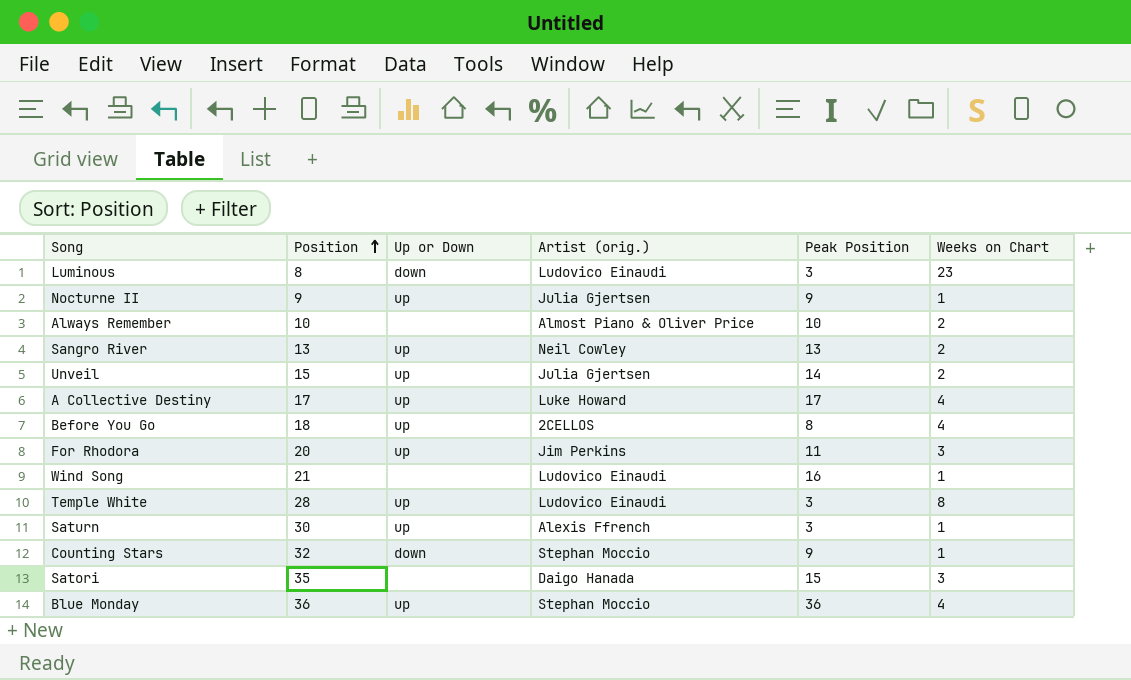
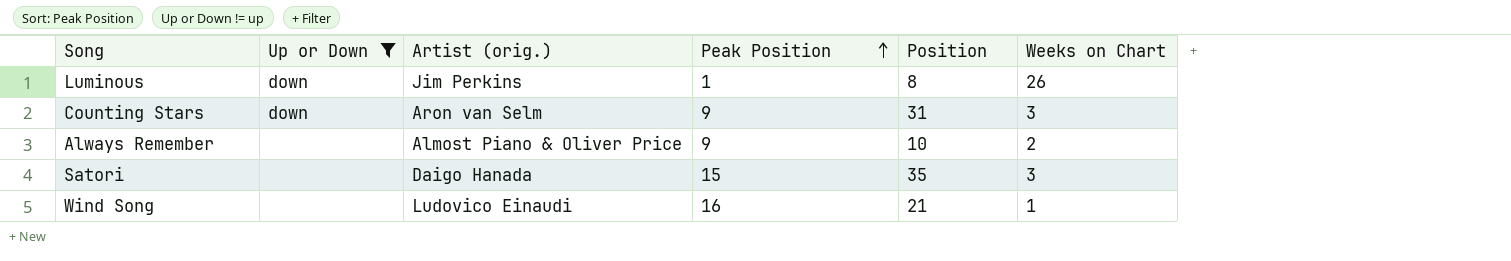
filter: none -> Up or Down != up
row order: Position ascending -> Peak Position ascending
column Position | position: 2 -> 5
Luminous | Artist (orig.): Ludovico Einaudi -> Jim Perkins
Luminous | Peak Position: 3 -> 1
Luminous | Weeks on Chart: 23 -> 26
Counting Stars | Artist (orig.): Stephan Moccio -> Aron van Selm
Counting Stars | Position: 32 -> 31
Counting Stars | Weeks on Chart: 1 -> 3
Always Remember | Peak Position: 10 -> 9

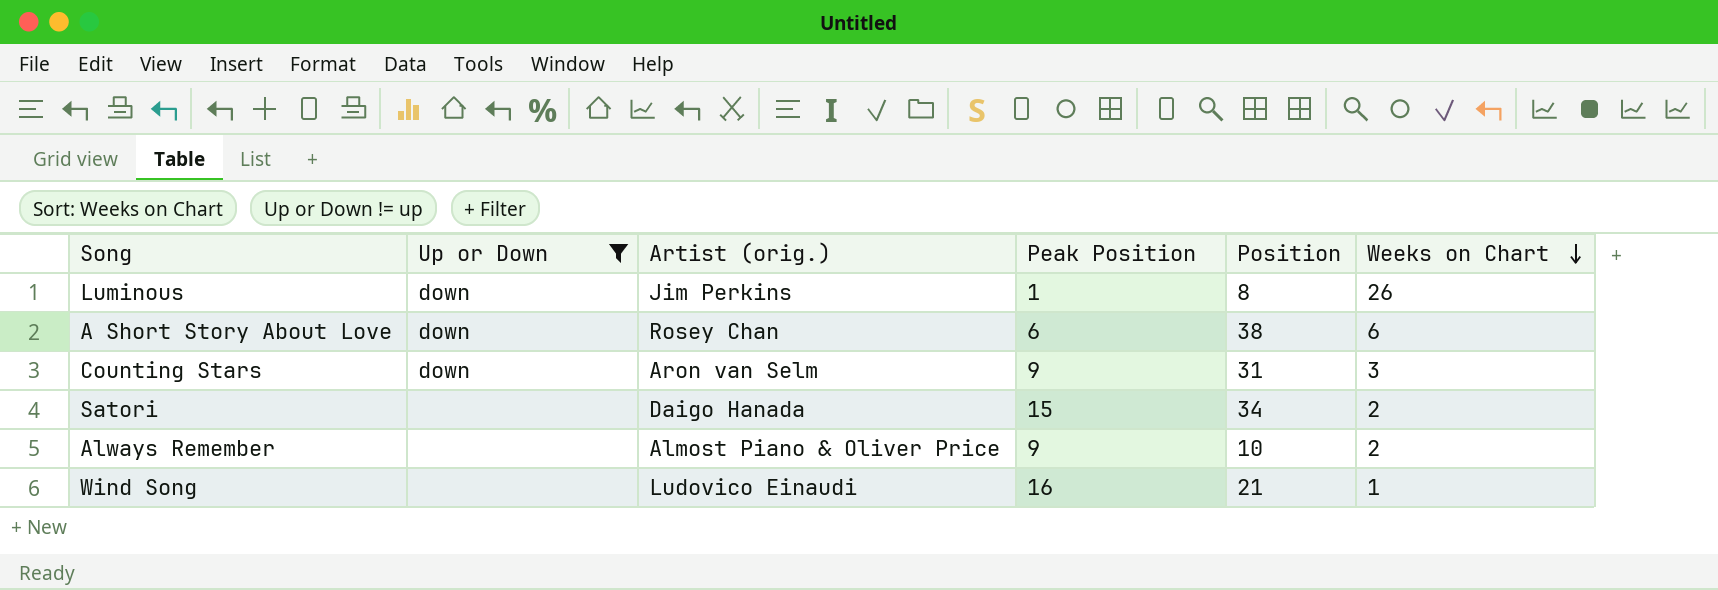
row order: Peak Position ascending -> Weeks on Chart descending
row A Short Story About Love: none -> down | Rosey Chan | 6 | 38 | 6
Satori | Position: 35 -> 34
Satori | Weeks on Chart: 3 -> 2

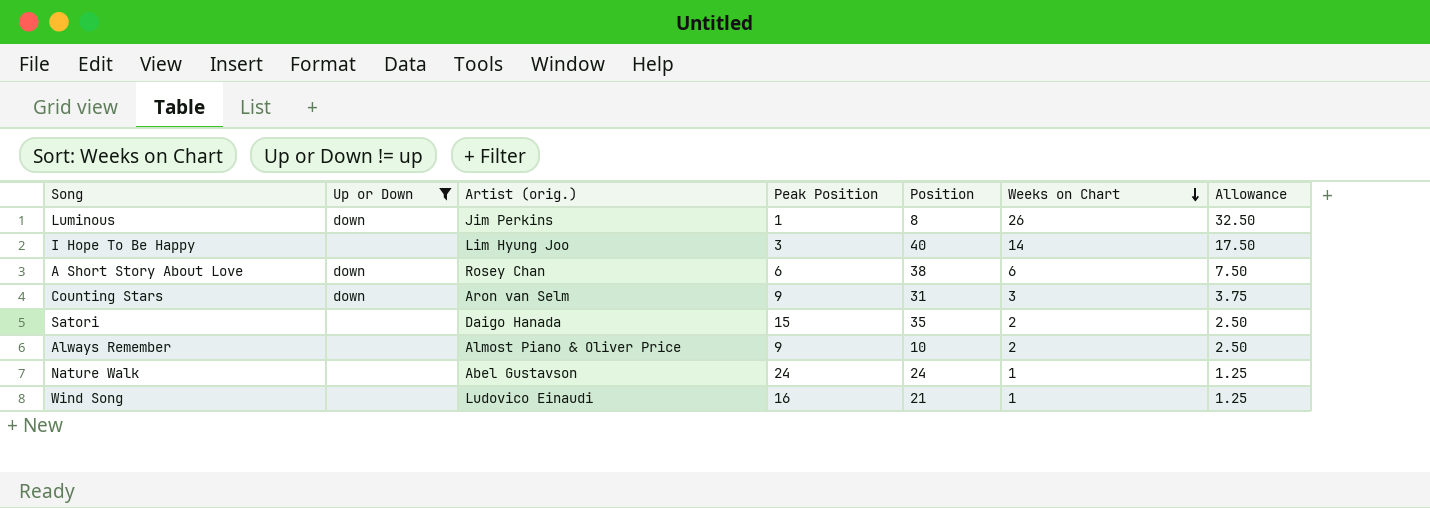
column Allowance | formula: none -> [Weeks on Chart] * 1.25
row I Hope To Be Happy: none -> none | Lim Hyung Joo | 3 | 40 | 14 | 17.50
Satori | Position: 34 -> 35
row Nature Walk: none -> none | Abel Gustavson | 24 | 24 | 1 | 1.25

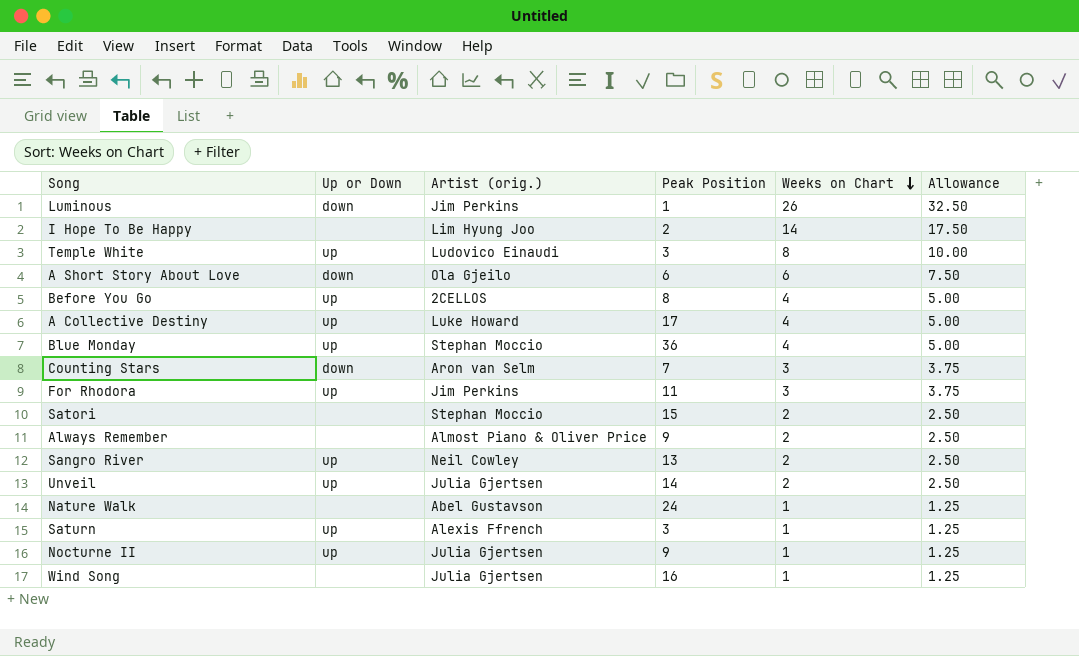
filter: Up or Down != up -> none
column Position | position: 5 -> none
I Hope To Be Happy | Peak Position: 3 -> 2
A Short Story About Love | Artist (orig.): Rosey Chan -> Ola Gjeilo
Counting Stars | Peak Position: 9 -> 7
Satori | Artist (orig.): Daigo Hanada -> Stephan Moccio
Wind Song | Artist (orig.): Ludovico Einaudi -> Julia Gjertsen

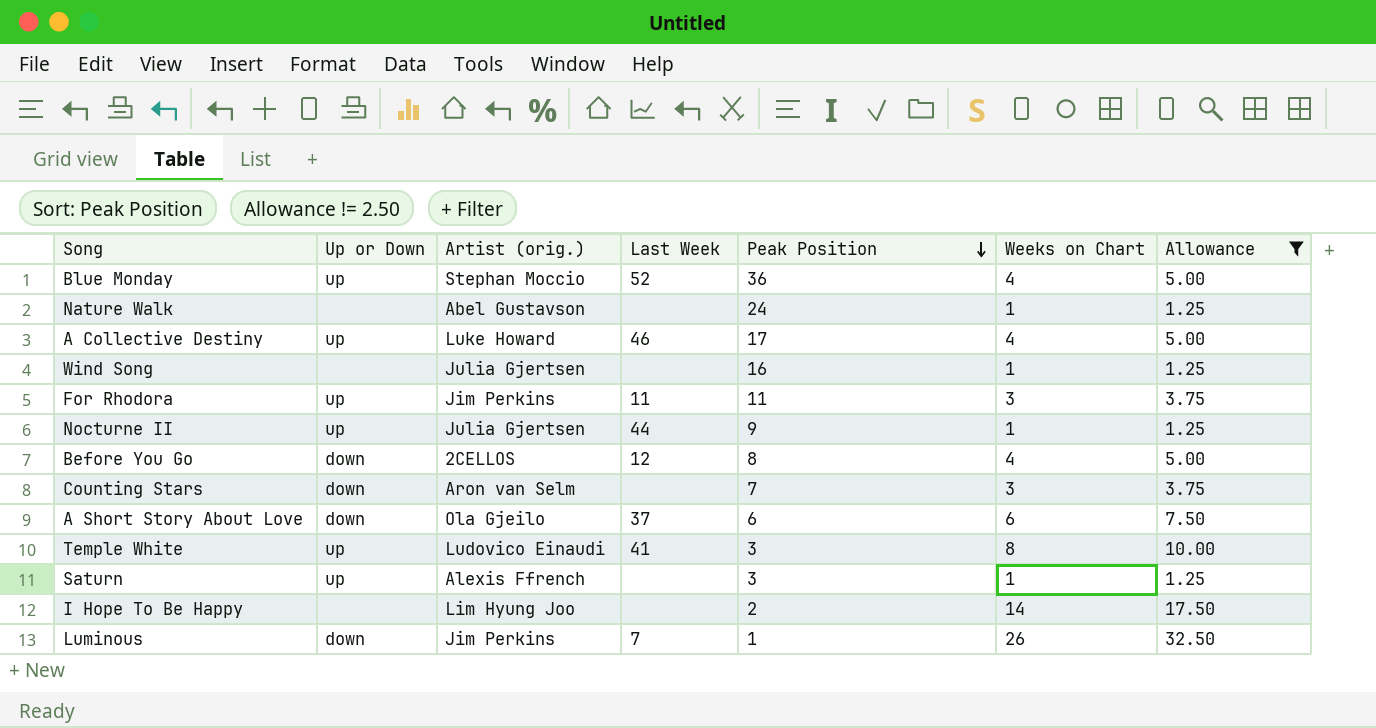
filter: none -> Allowance != 2.50
row order: Weeks on Chart descending -> Peak Position descending
column Last Week | position: none -> 4
Before You Go | Up or Down: up -> down

